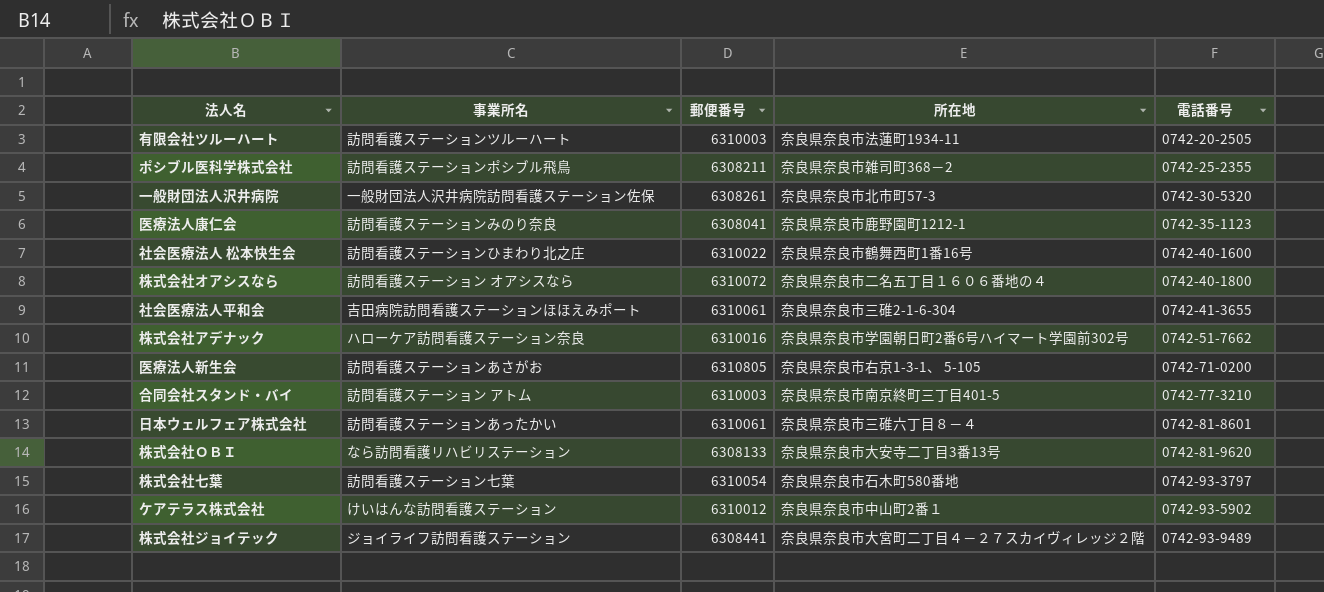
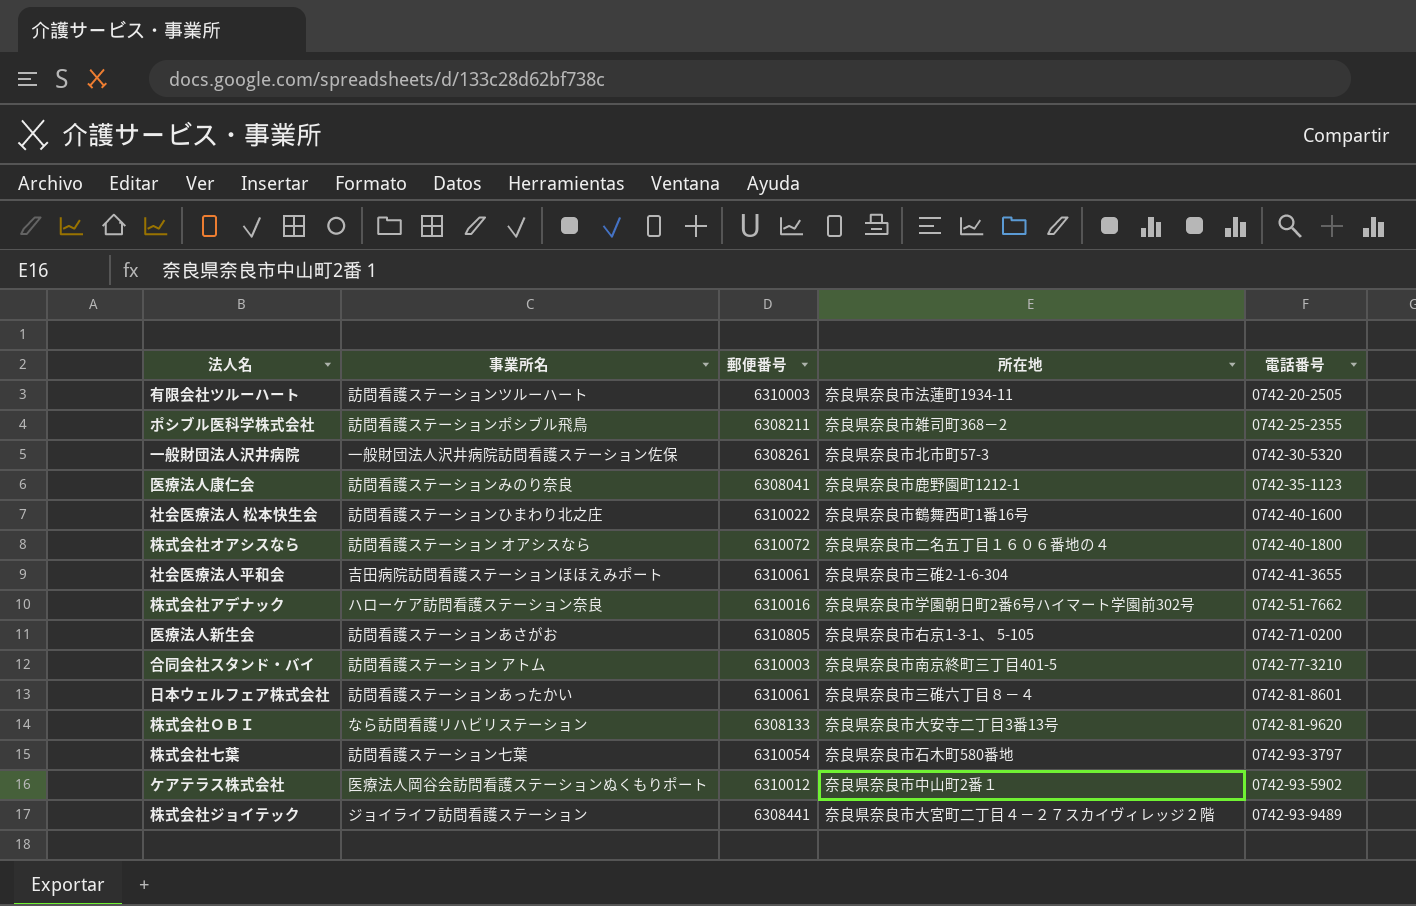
ケアテラス株式会社 | 事業所名: けいはんな訪問看護ステーション -> 医療法人岡谷会訪問看護ステーションぬくもりポート

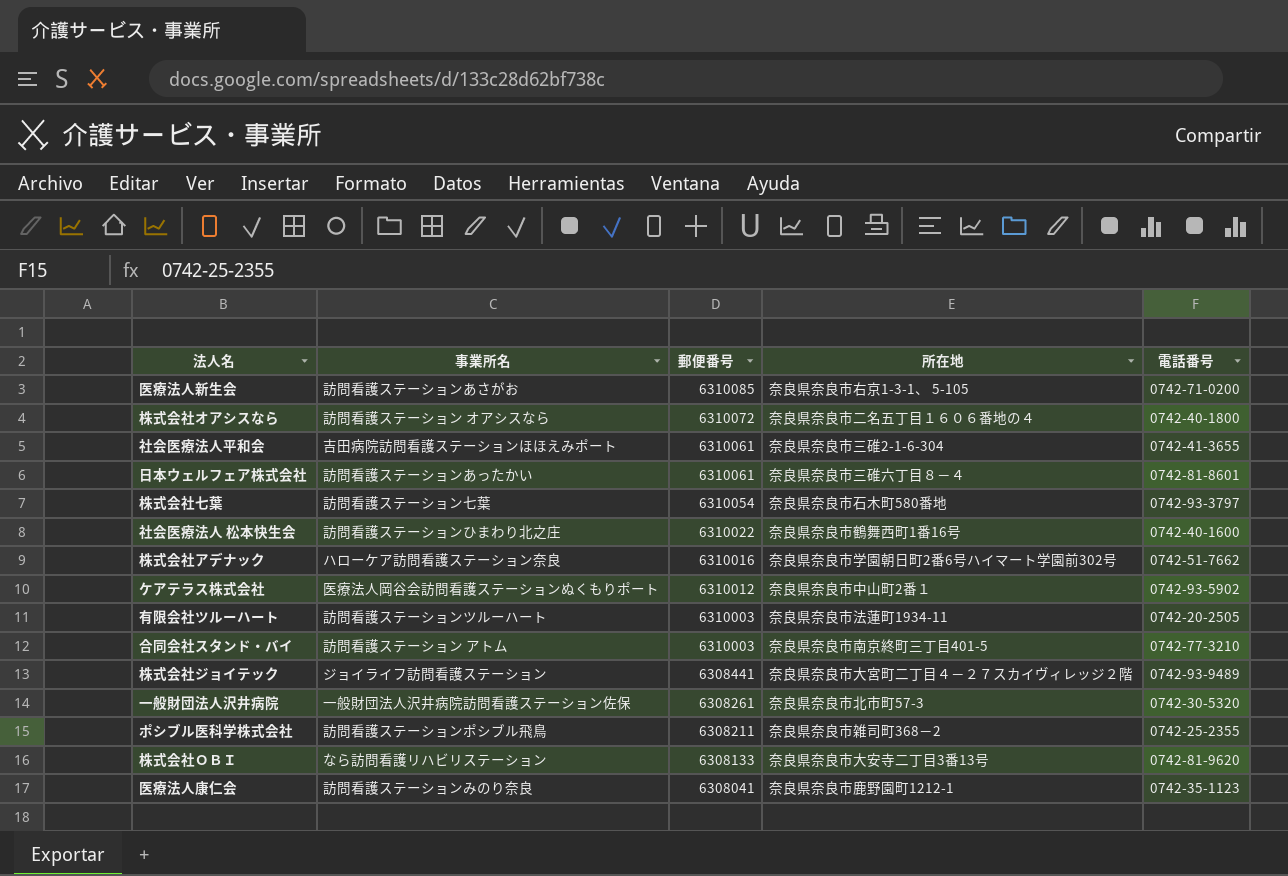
row order: 電話番号 ascending -> 郵便番号 descending
医療法人新生会 | 郵便番号: 6310805 -> 6310085

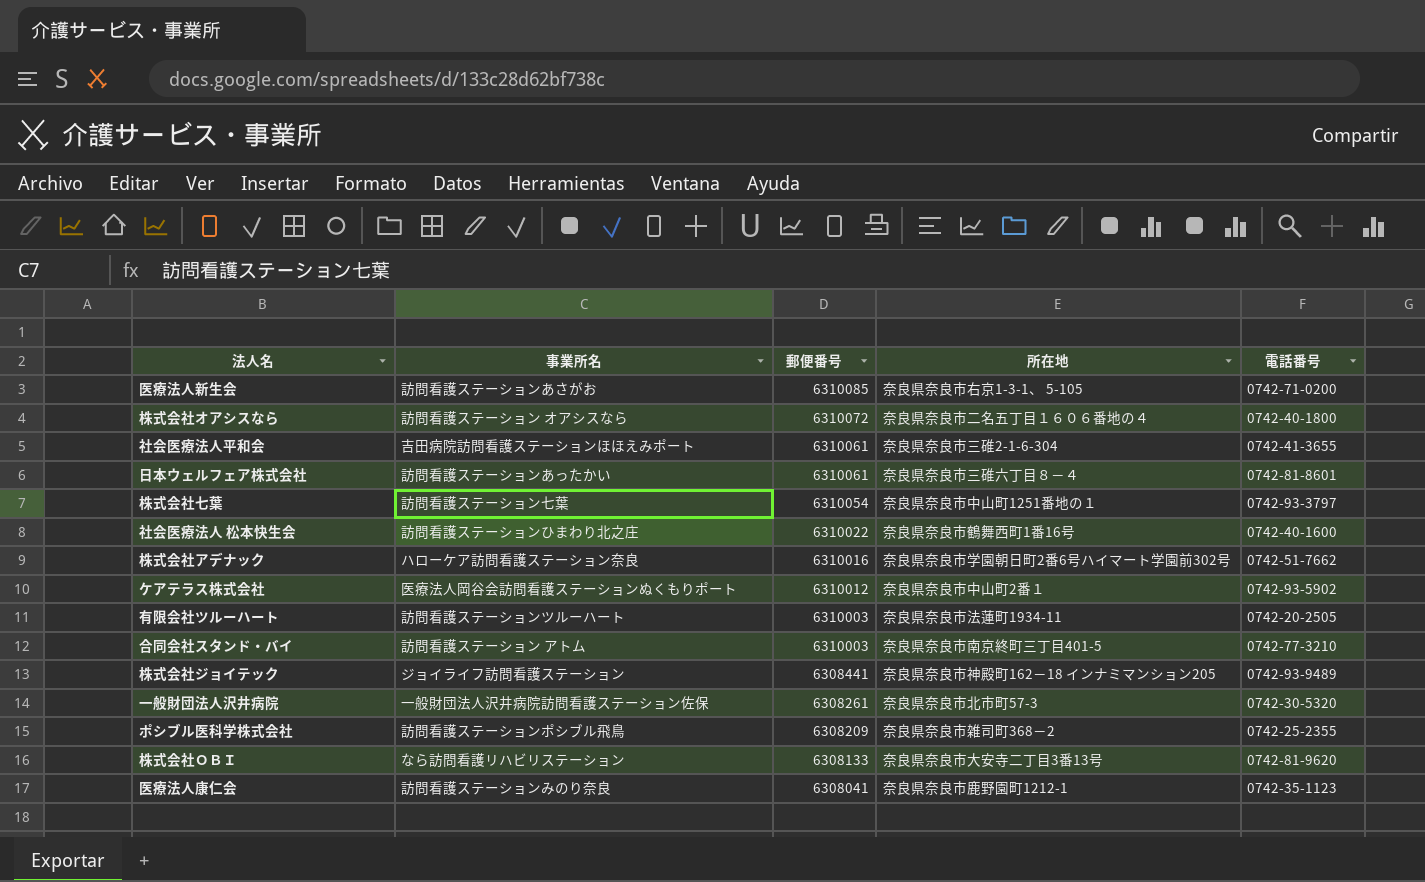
株式会社七葉 | 所在地: 奈良県奈良市石木町580番地 -> 奈良県奈良市中山町1251番地の１
株式会社ジョイテック | 所在地: 奈良県奈良市大宮町二丁目４－２７スカイヴィレッジ２階 -> 奈良県奈良市神殿町162－18 インナミマンション205
ポシブル医科学株式会社 | 郵便番号: 6308211 -> 6308209

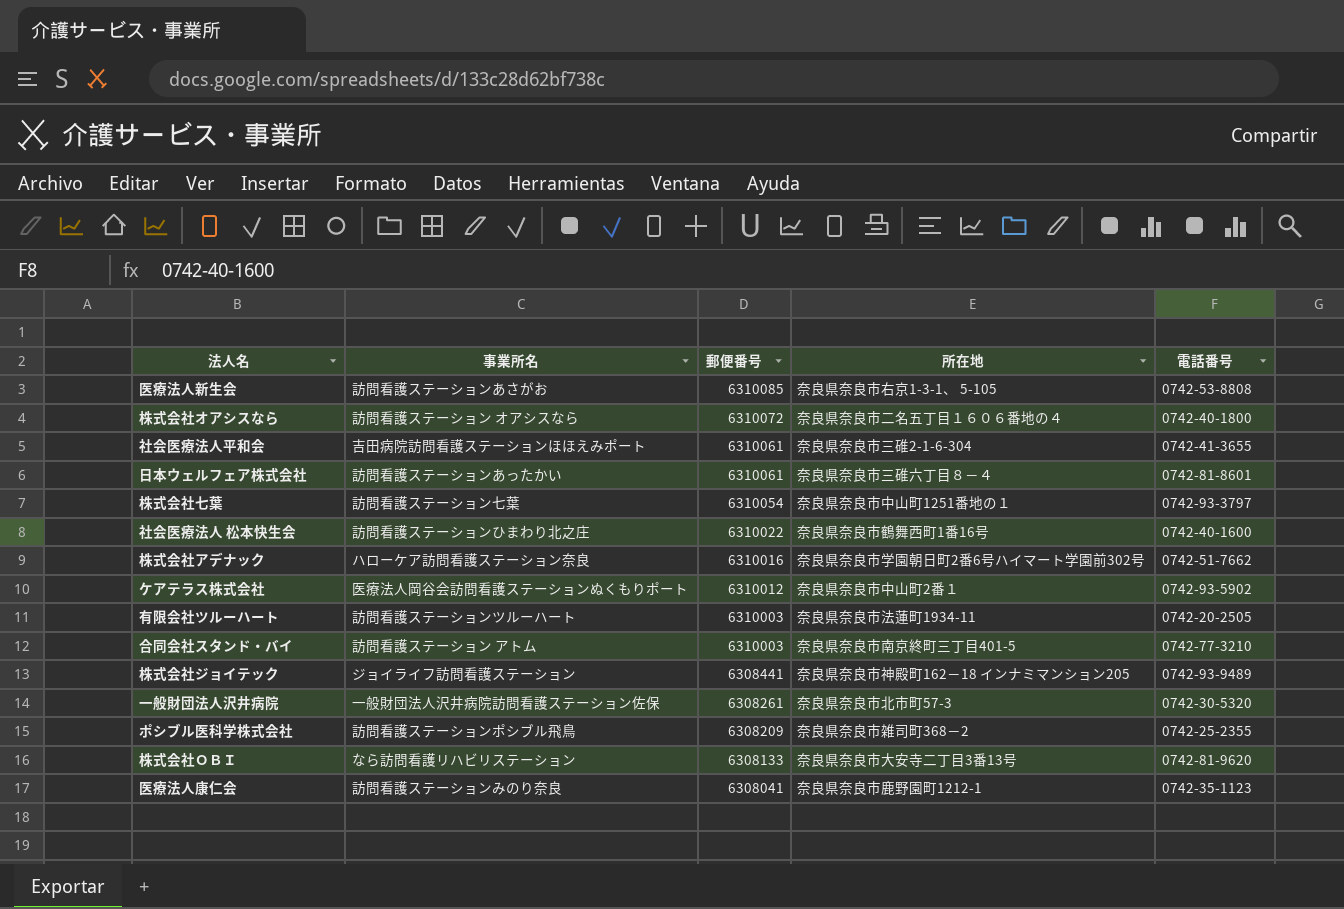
医療法人新生会 | 電話番号: 0742-71-0200 -> 0742-53-8808

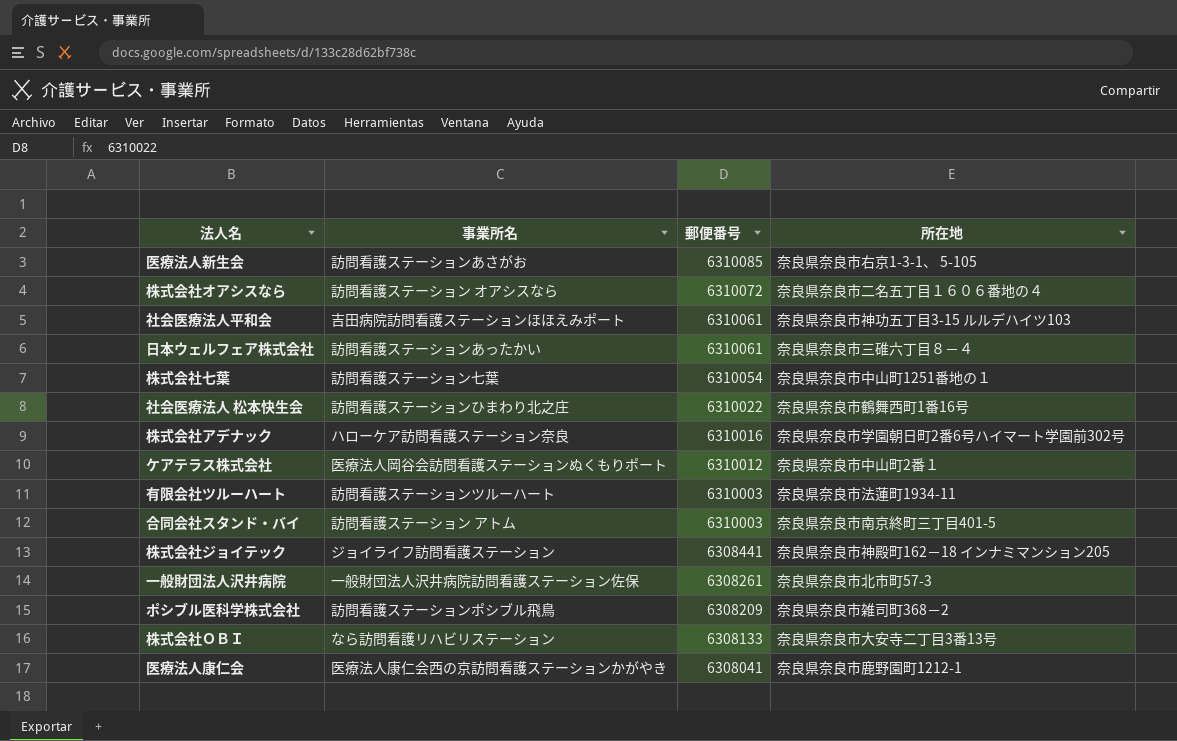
column 電話番号 | position: 5 -> none
社会医療法人平和会 | 所在地: 奈良県奈良市三碓2-1-6-304 -> 奈良県奈良市神功五丁目3-15 ルルデハイツ103
医療法人康仁会 | 事業所名: 訪問看護ステーションみのり奈良 -> 医療法人康仁会西の京訪問看護ステーションかがやき

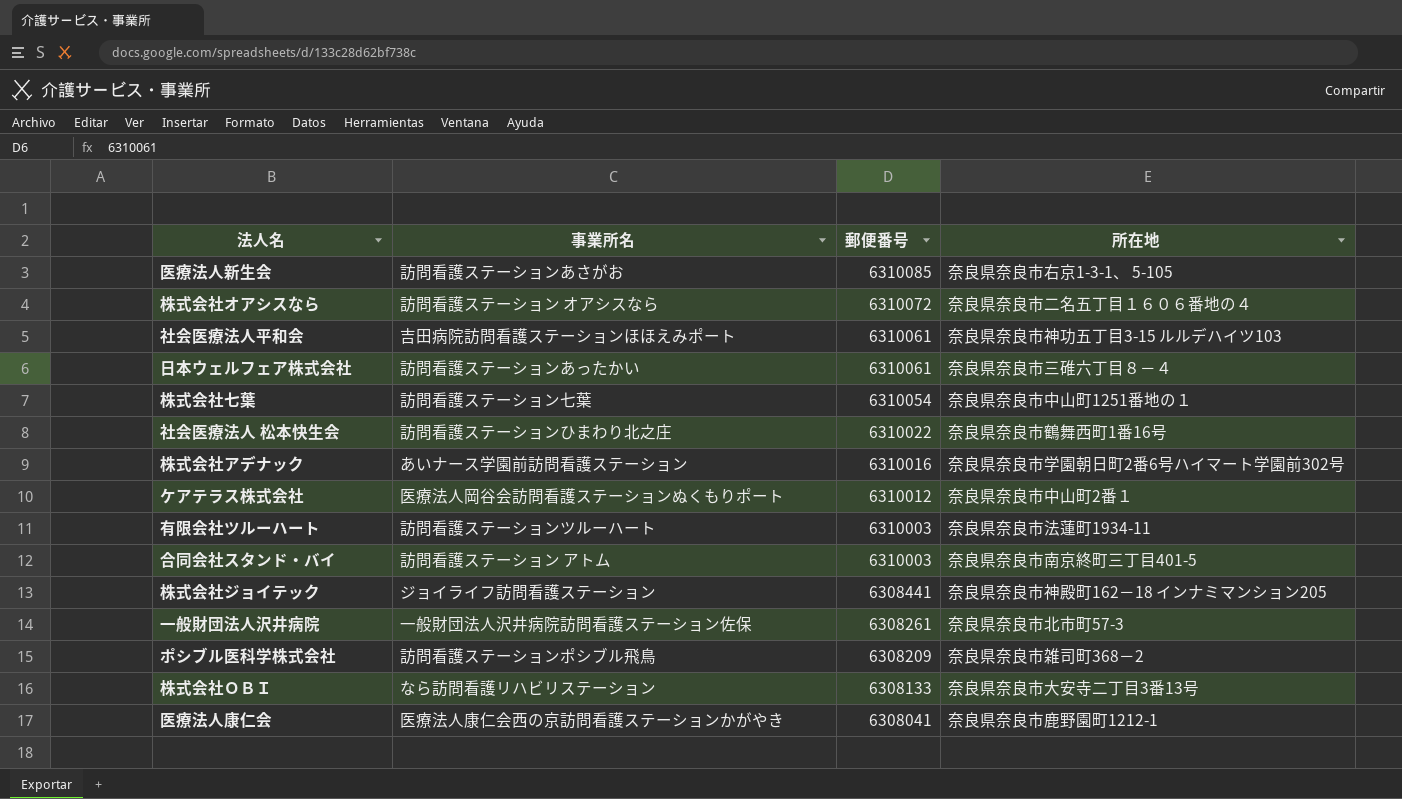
株式会社アデナック | 事業所名: ハローケア訪問看護ステーション奈良 -> あいナース学園前訪問看護ステーション

